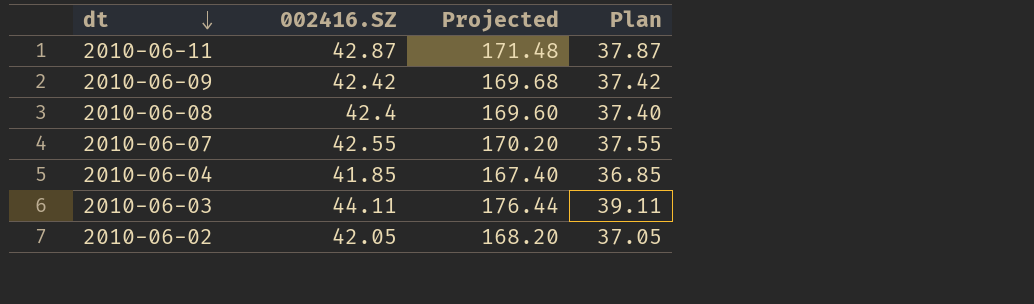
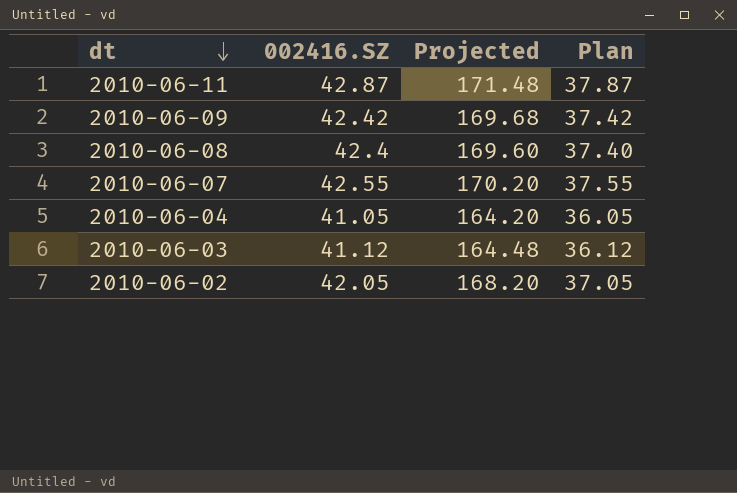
2010-06-04 | 002416.SZ: 41.85 -> 41.05
2010-06-04 | Projected: 167.40 -> 164.20
2010-06-04 | Plan: 36.85 -> 36.05
2010-06-03 | 002416.SZ: 44.11 -> 41.12
2010-06-03 | Projected: 176.44 -> 164.48
2010-06-03 | Plan: 39.11 -> 36.12

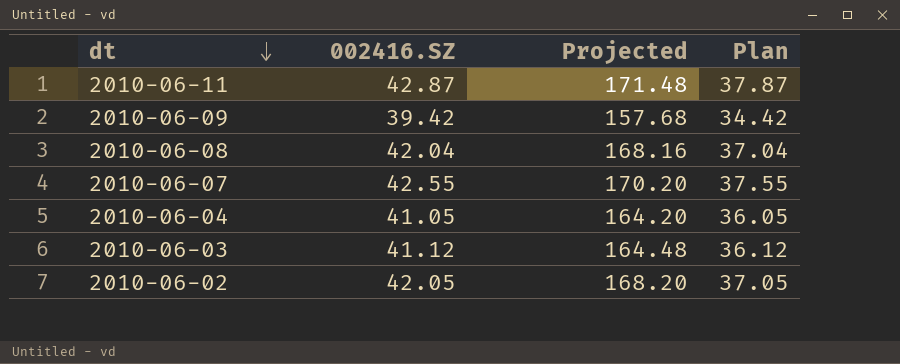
2010-06-09 | 002416.SZ: 42.42 -> 39.42
2010-06-09 | Projected: 169.68 -> 157.68
2010-06-09 | Plan: 37.42 -> 34.42
2010-06-08 | 002416.SZ: 42.4 -> 42.04
2010-06-08 | Projected: 169.60 -> 168.16
2010-06-08 | Plan: 37.40 -> 37.04

